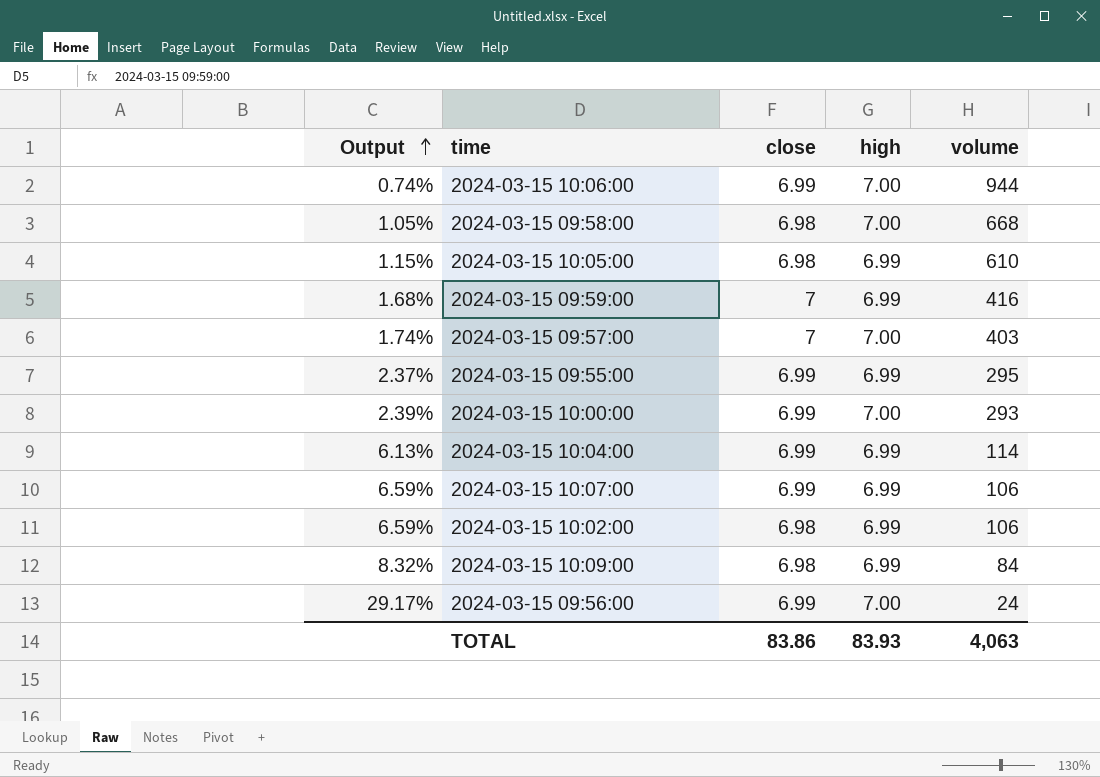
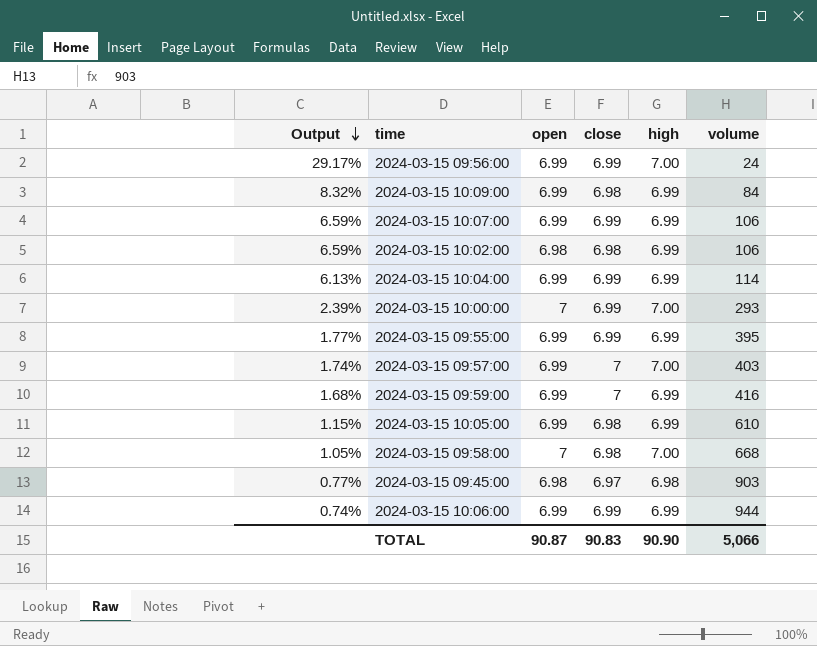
row order: Output ascending -> Output descending
column open | position: none -> 3
2024-03-15 09:55:00 | Output: 2.37% -> 1.77%
2024-03-15 09:55:00 | volume: 295 -> 395
row 2024-03-15 09:45:00: none -> 0.77% | 6.98 | 6.97 | 6.98 | 903
2024-03-15 10:06:00 | high: 7.00 -> 6.99
TOTAL | close: 83.86 -> 90.83
TOTAL | high: 83.93 -> 90.90
TOTAL | volume: 4,063 -> 5,066

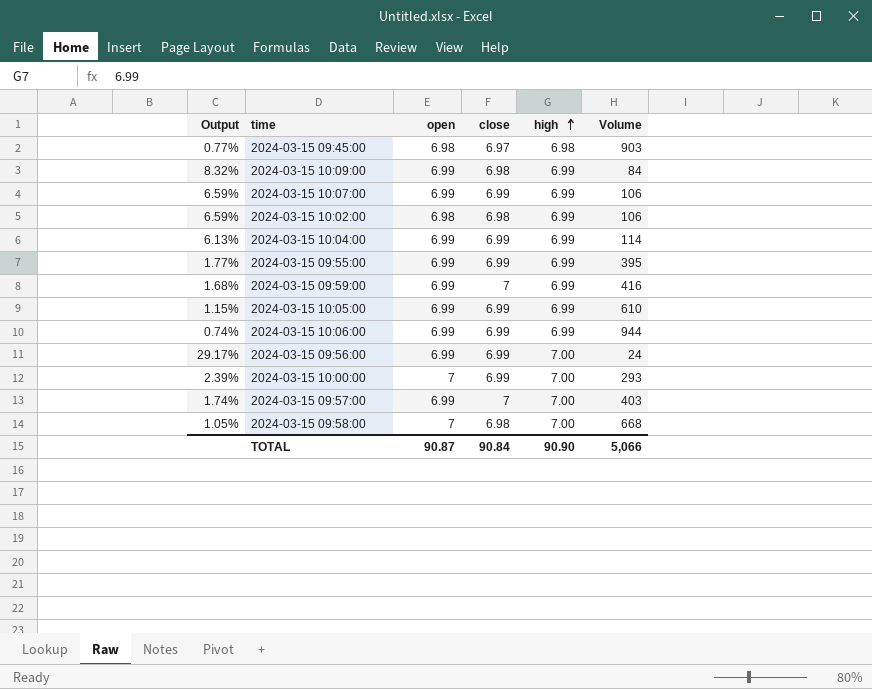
row order: Output descending -> high ascending
column name: volume -> Volume
2024-03-15 10:05:00 | close: 6.98 -> 6.99
TOTAL | close: 90.83 -> 90.84

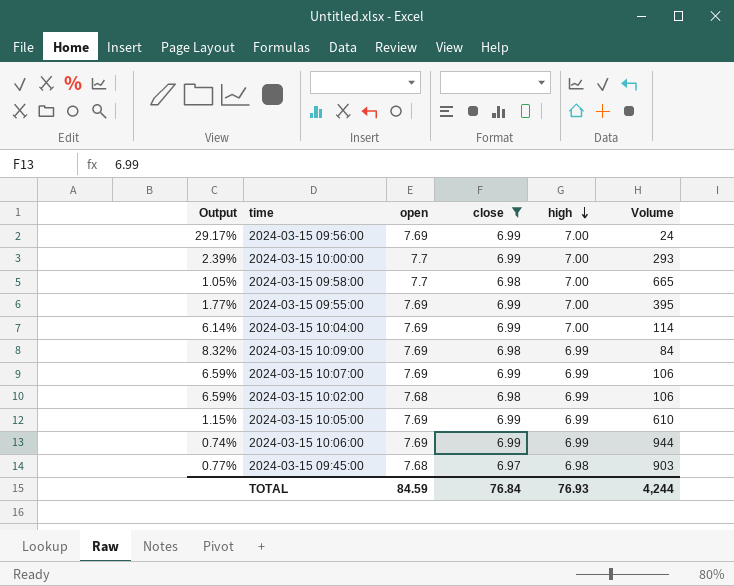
filter: none -> close != 7
row order: high ascending -> high descending
2024-03-15 09:56:00 | open: 6.99 -> 7.69
2024-03-15 10:00:00 | open: 7 -> 7.7
2024-03-15 09:58:00 | open: 7 -> 7.7
2024-03-15 09:58:00 | Volume: 668 -> 665
2024-03-15 09:55:00 | open: 6.99 -> 7.69
2024-03-15 09:55:00 | high: 6.99 -> 7.00
2024-03-15 10:04:00 | Output: 6.13% -> 6.14%
2024-03-15 10:04:00 | open: 6.99 -> 7.69
2024-03-15 10:04:00 | high: 6.99 -> 7.00
2024-03-15 10:09:00 | open: 6.99 -> 7.69
2024-03-15 10:07:00 | open: 6.99 -> 7.69
2024-03-15 10:02:00 | open: 6.98 -> 7.68
2024-03-15 10:05:00 | open: 6.99 -> 7.69
2024-03-15 10:06:00 | open: 6.99 -> 7.69
2024-03-15 09:45:00 | open: 6.98 -> 7.68
TOTAL | open: 90.87 -> 84.59
TOTAL | close: 90.84 -> 76.84
TOTAL | high: 90.90 -> 76.93
TOTAL | Volume: 5,066 -> 4,244

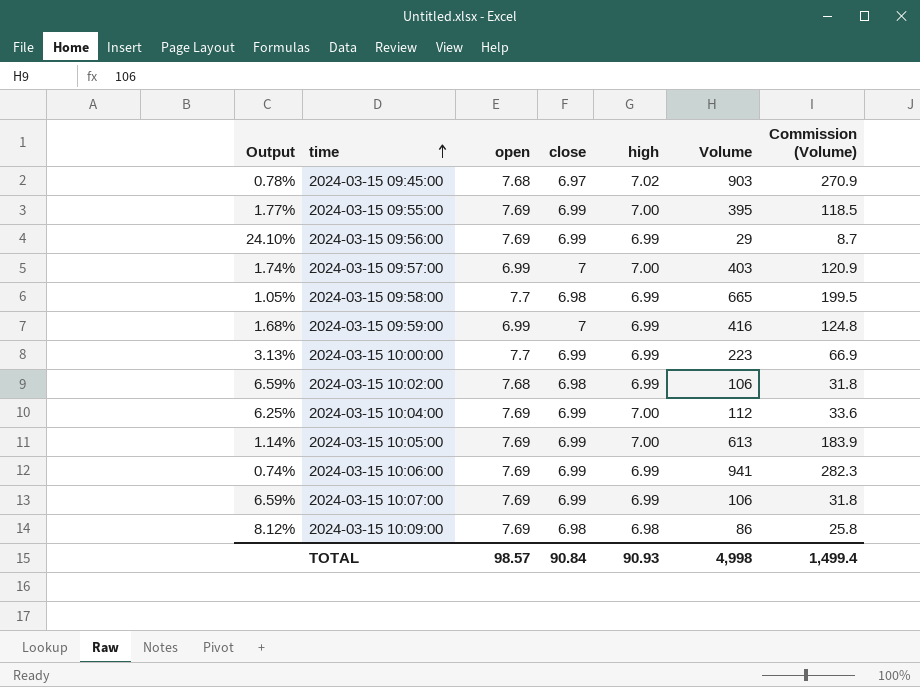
filter: close != 7 -> none
row order: high descending -> time ascending
column Commission (Volume) | formula: none -> [Volume] * 0.3
2024-03-15 09:45:00 | Output: 0.77% -> 0.78%
2024-03-15 09:45:00 | high: 6.98 -> 7.02
2024-03-15 09:56:00 | Output: 29.17% -> 24.10%
2024-03-15 09:56:00 | high: 7.00 -> 6.99
2024-03-15 09:56:00 | Volume: 24 -> 29
2024-03-15 09:58:00 | high: 7.00 -> 6.99
2024-03-15 10:00:00 | Output: 2.39% -> 3.13%
2024-03-15 10:00:00 | high: 7.00 -> 6.99
2024-03-15 10:00:00 | Volume: 293 -> 223
2024-03-15 10:04:00 | Output: 6.14% -> 6.25%
2024-03-15 10:04:00 | Volume: 114 -> 112
2024-03-15 10:05:00 | Output: 1.15% -> 1.14%
2024-03-15 10:05:00 | high: 6.99 -> 7.00
2024-03-15 10:05:00 | Volume: 610 -> 613
2024-03-15 10:06:00 | Volume: 944 -> 941
2024-03-15 10:09:00 | Output: 8.32% -> 8.12%
2024-03-15 10:09:00 | high: 6.99 -> 6.98
2024-03-15 10:09:00 | Volume: 84 -> 86
TOTAL | open: 84.59 -> 98.57
TOTAL | close: 76.84 -> 90.84
TOTAL | high: 76.93 -> 90.93
TOTAL | Volume: 4,244 -> 4,998

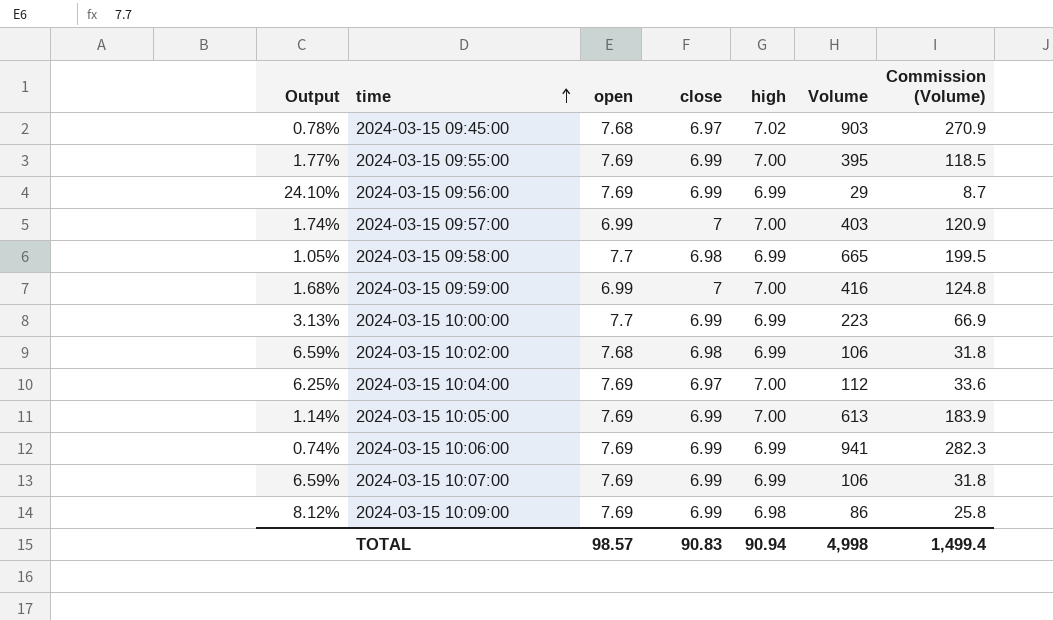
2024-03-15 09:59:00 | high: 6.99 -> 7.00
2024-03-15 10:04:00 | close: 6.99 -> 6.97
2024-03-15 10:09:00 | close: 6.98 -> 6.99
TOTAL | close: 90.84 -> 90.83
TOTAL | high: 90.93 -> 90.94

